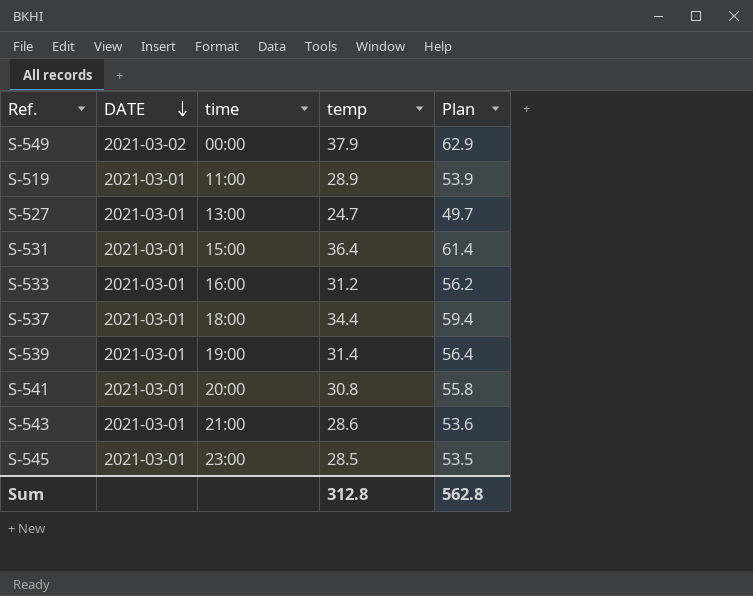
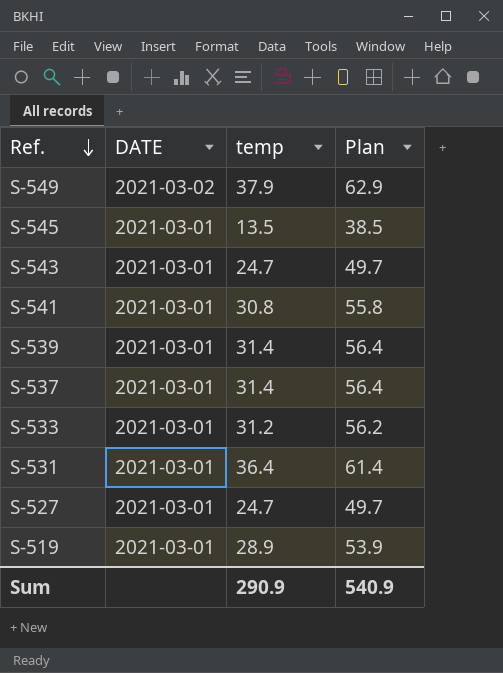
row order: DATE descending -> Ref. descending
column time | position: 3 -> none
S-545 | temp: 28.5 -> 13.5
S-545 | Plan: 53.5 -> 38.5
S-543 | temp: 28.6 -> 24.7
S-543 | Plan: 53.6 -> 49.7
S-537 | temp: 34.4 -> 31.4
S-537 | Plan: 59.4 -> 56.4
Sum | temp: 312.8 -> 290.9
Sum | Plan: 562.8 -> 540.9

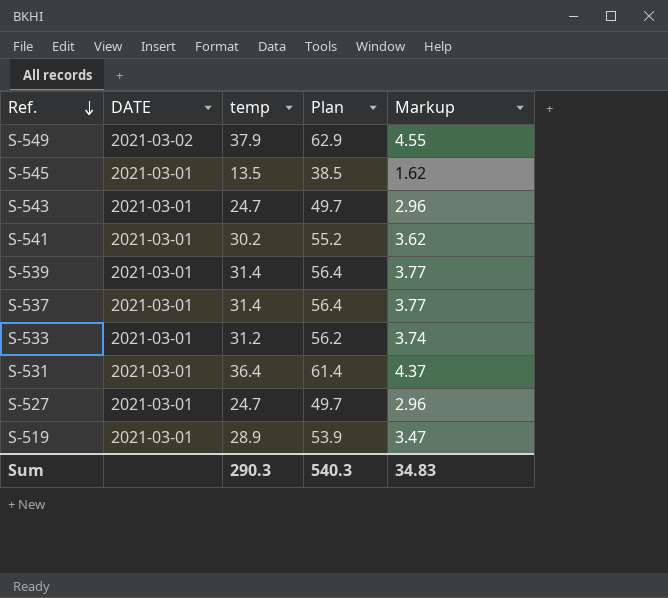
column Markup | formula: none -> [temp] * 0.12
S-541 | temp: 30.8 -> 30.2
S-541 | Plan: 55.8 -> 55.2
Sum | temp: 290.9 -> 290.3
Sum | Plan: 540.9 -> 540.3

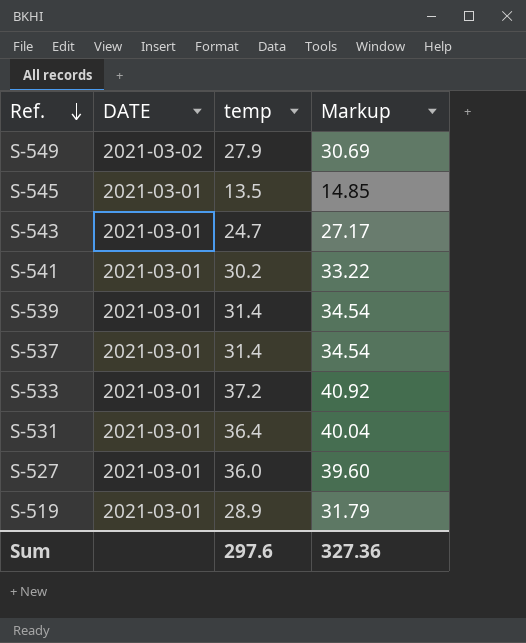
column Plan | formula: [temp] + 25 -> none
column Markup | formula: [temp] * 0.12 -> [temp] * 1.1
S-549 | temp: 37.9 -> 27.9
S-533 | temp: 31.2 -> 37.2
S-527 | temp: 24.7 -> 36.0
Sum | temp: 290.3 -> 297.6
Sum | Markup: 34.83 -> 327.36

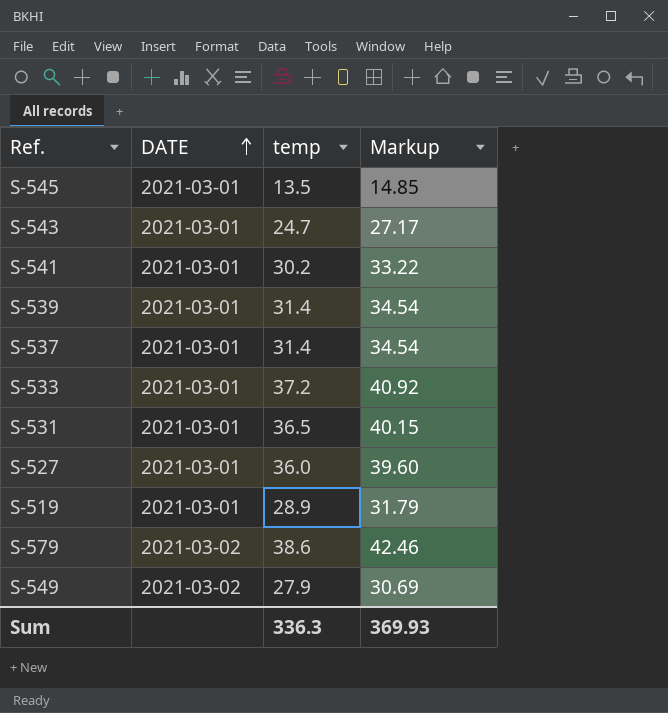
row order: Ref. descending -> DATE ascending
S-531 | temp: 36.4 -> 36.5
S-531 | Markup: 40.04 -> 40.15
row S-579: none -> 2021-03-02 | 38.6 | 42.46
Sum | temp: 297.6 -> 336.3
Sum | Markup: 327.36 -> 369.93

